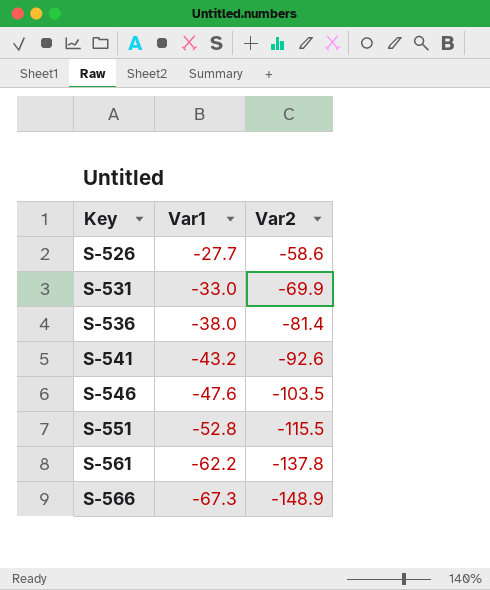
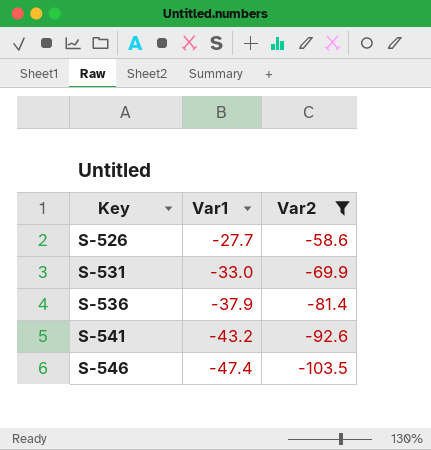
filter: none -> Var2 >= -103.5
S-536 | Var1: -38.0 -> -37.9
S-546 | Var1: -47.6 -> -47.4

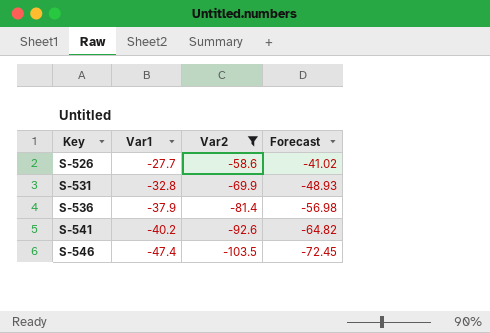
column Forecast | formula: none -> [Var2] * 0.7
S-531 | Var1: -33.0 -> -32.8
S-541 | Var1: -43.2 -> -40.2

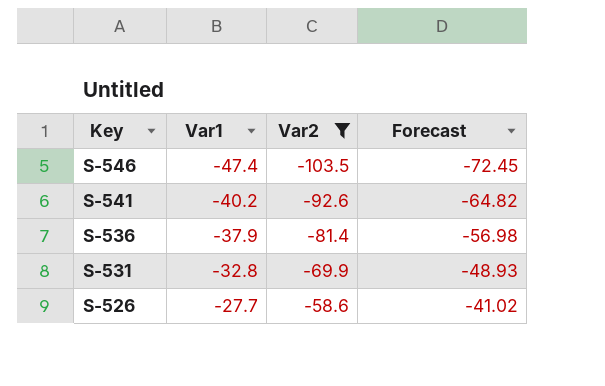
row order: Key ascending -> Key descending

